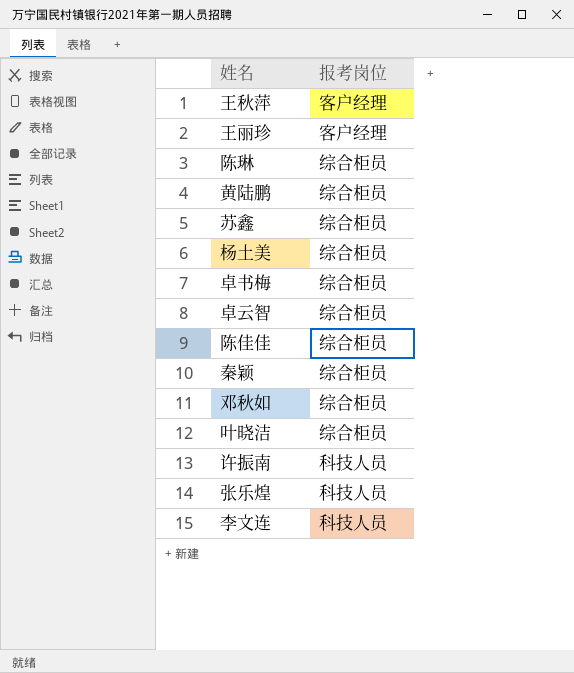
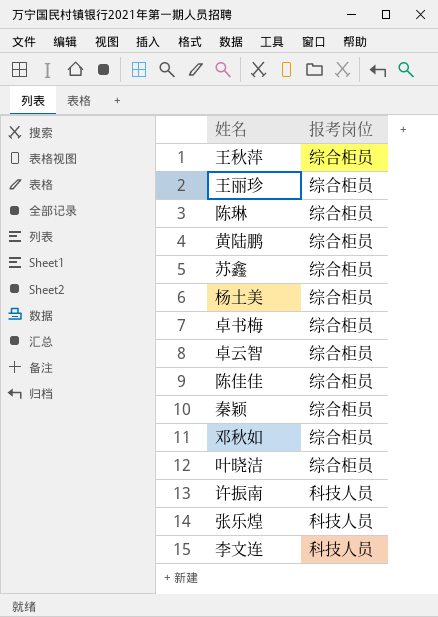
王秋萍 | 报考岗位: 客户经理 -> 综合柜员
王丽珍 | 报考岗位: 客户经理 -> 综合柜员

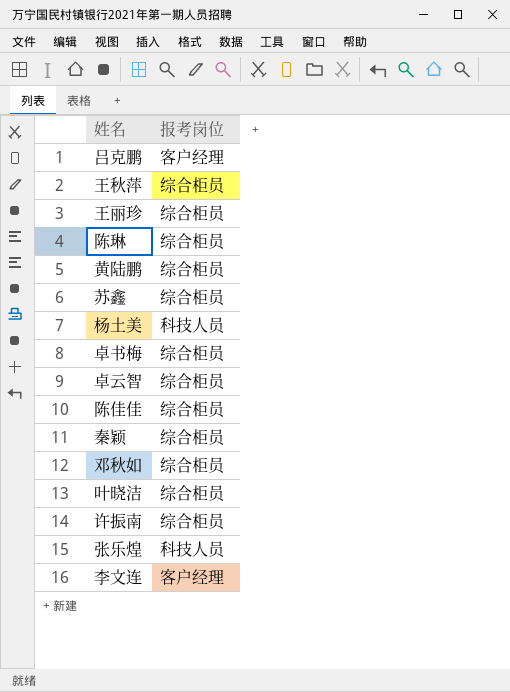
row 吕克鹏: none -> 客户经理
杨土美 | 报考岗位: 综合柜员 -> 科技人员
许振南 | 报考岗位: 科技人员 -> 综合柜员
李文连 | 报考岗位: 科技人员 -> 客户经理

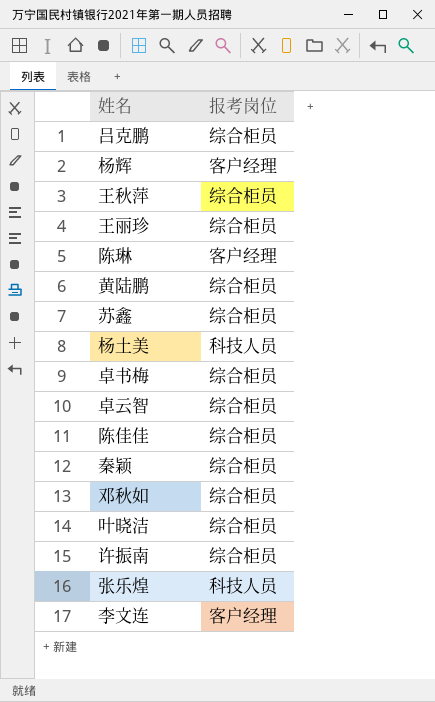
吕克鹏 | 报考岗位: 客户经理 -> 综合柜员
row 杨辉: none -> 客户经理
陈琳 | 报考岗位: 综合柜员 -> 客户经理

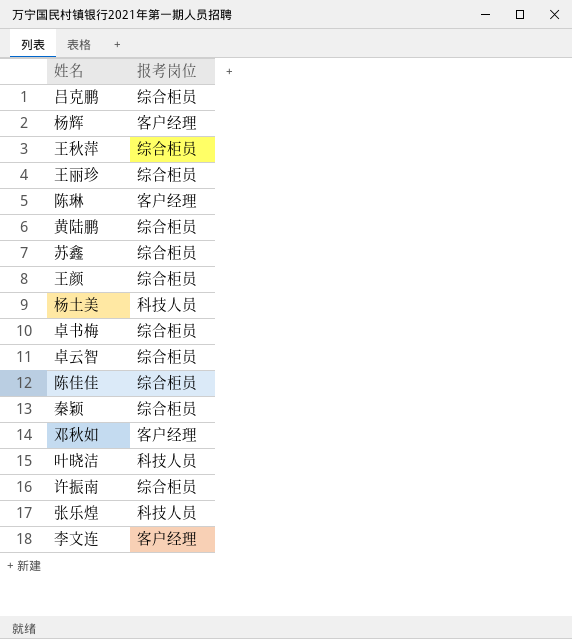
row 王颜: none -> 综合柜员
邓秋如 | 报考岗位: 综合柜员 -> 客户经理
叶晓洁 | 报考岗位: 综合柜员 -> 科技人员

